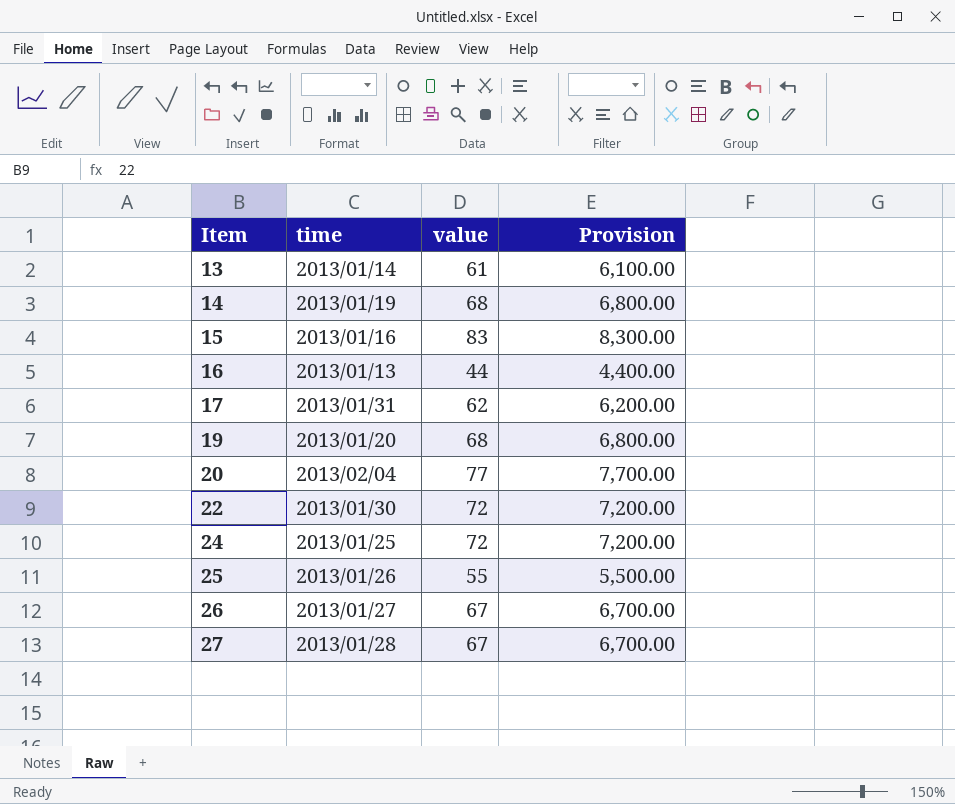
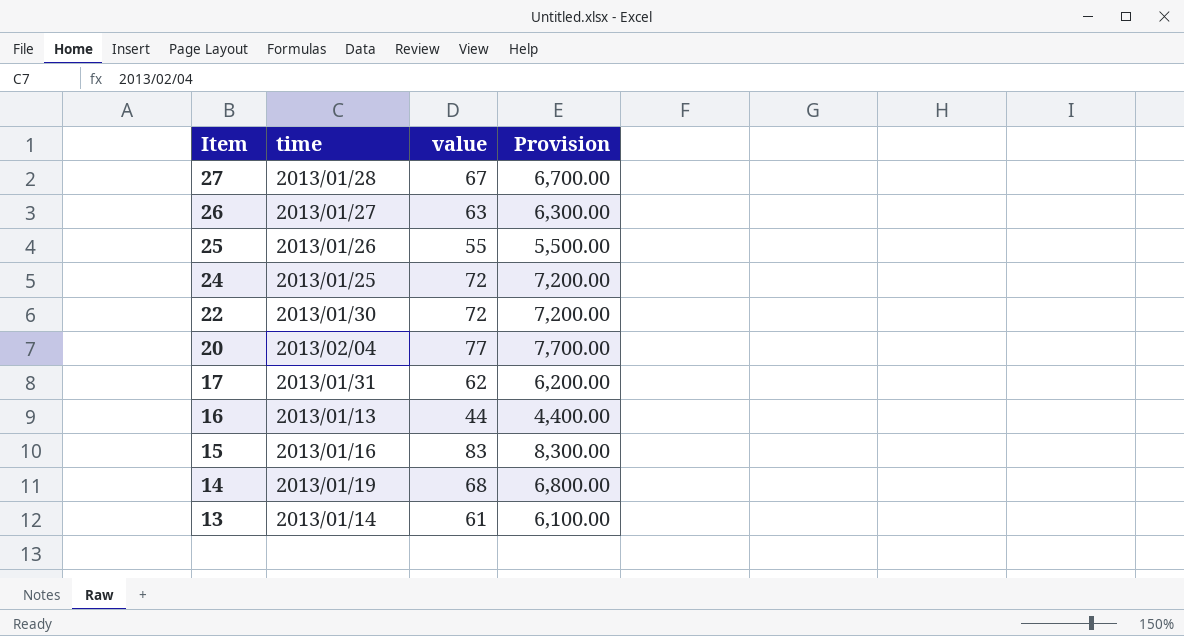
row order: Item ascending -> Item descending
row 19: 2013/01/20 | 68 | 6,800.00 -> none
26 | value: 67 -> 63
26 | Provision: 6,700.00 -> 6,300.00

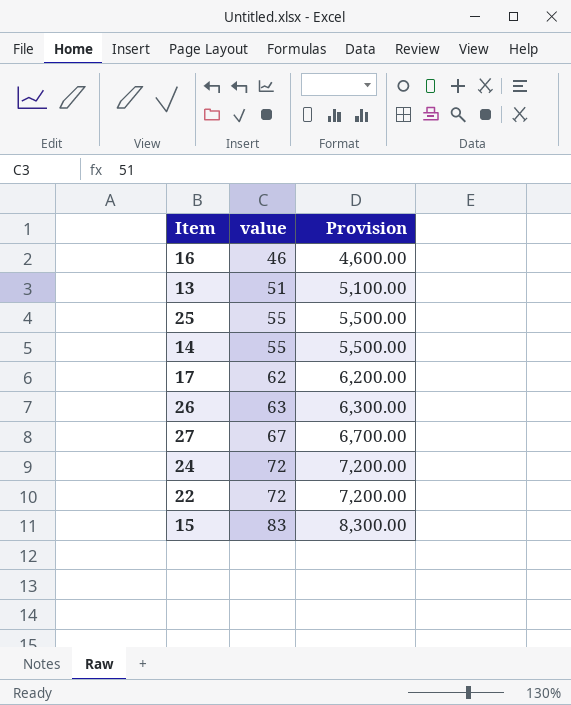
row order: Item descending -> value ascending
column time | position: 2 -> none
row 20: 2013/02/04 | 77 | 7,700.00 -> none
16 | value: 44 -> 46
16 | Provision: 4,400.00 -> 4,600.00
13 | value: 61 -> 51
13 | Provision: 6,100.00 -> 5,100.00
14 | value: 68 -> 55
14 | Provision: 6,800.00 -> 5,500.00

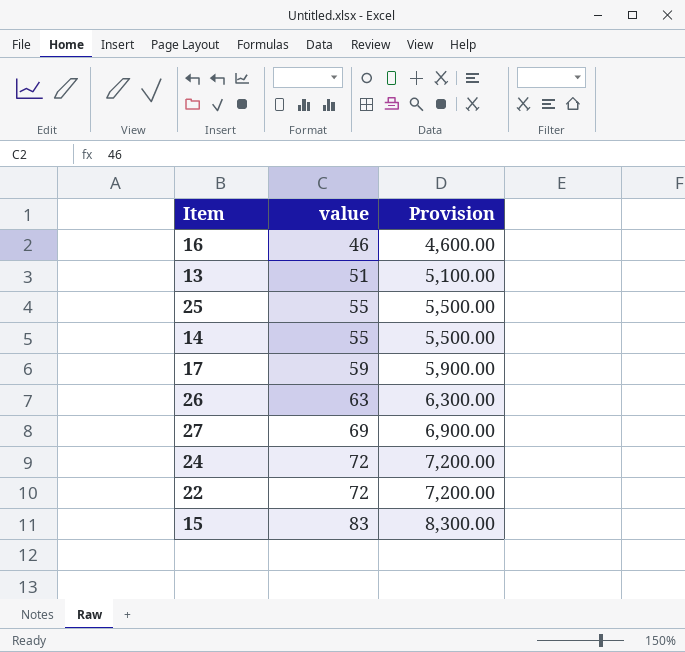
17 | value: 62 -> 59
17 | Provision: 6,200.00 -> 5,900.00
27 | value: 67 -> 69
27 | Provision: 6,700.00 -> 6,900.00

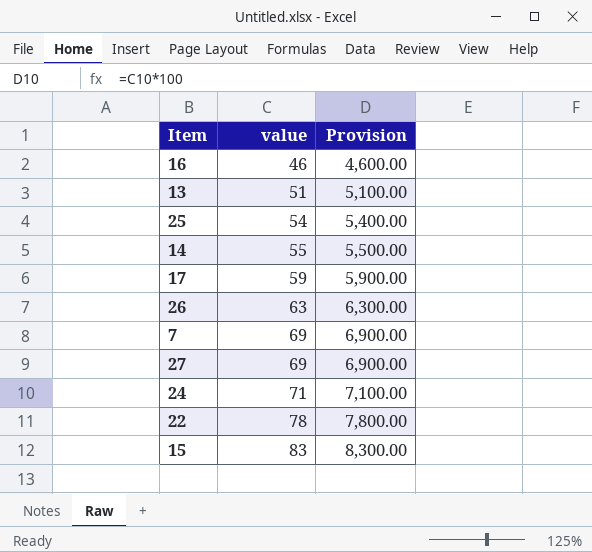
25 | value: 55 -> 54
25 | Provision: 5,500.00 -> 5,400.00
row 7: none -> 69 | 6,900.00
24 | value: 72 -> 71
24 | Provision: 7,200.00 -> 7,100.00
22 | value: 72 -> 78
22 | Provision: 7,200.00 -> 7,800.00

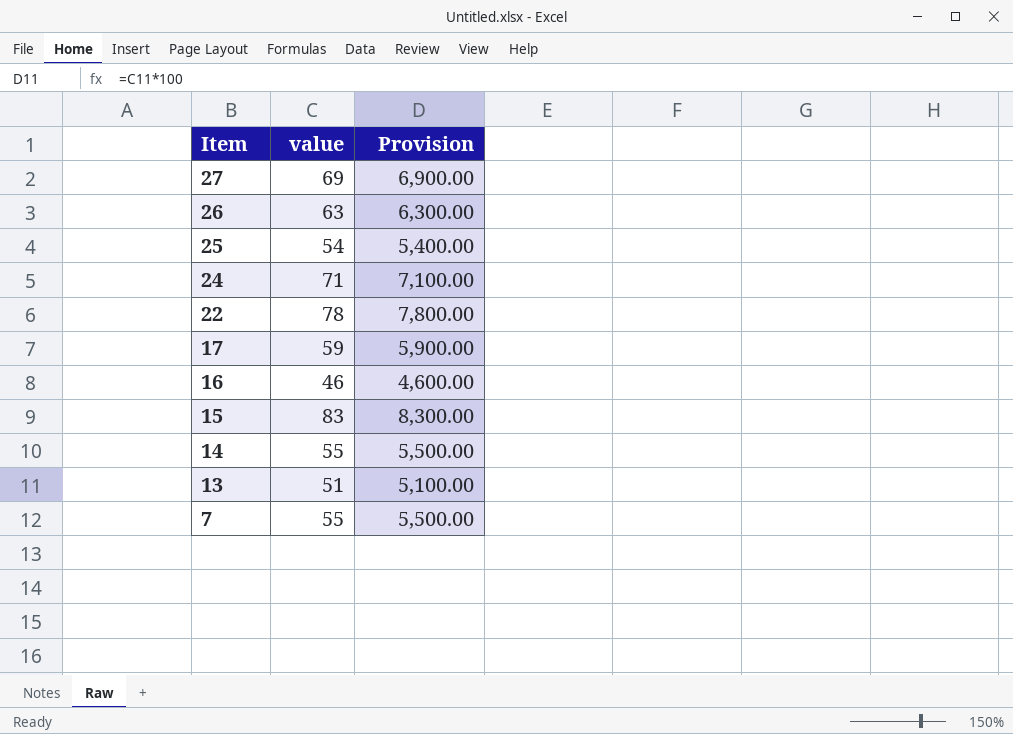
row order: value ascending -> Item descending
7 | value: 69 -> 55
7 | Provision: 6,900.00 -> 5,500.00

